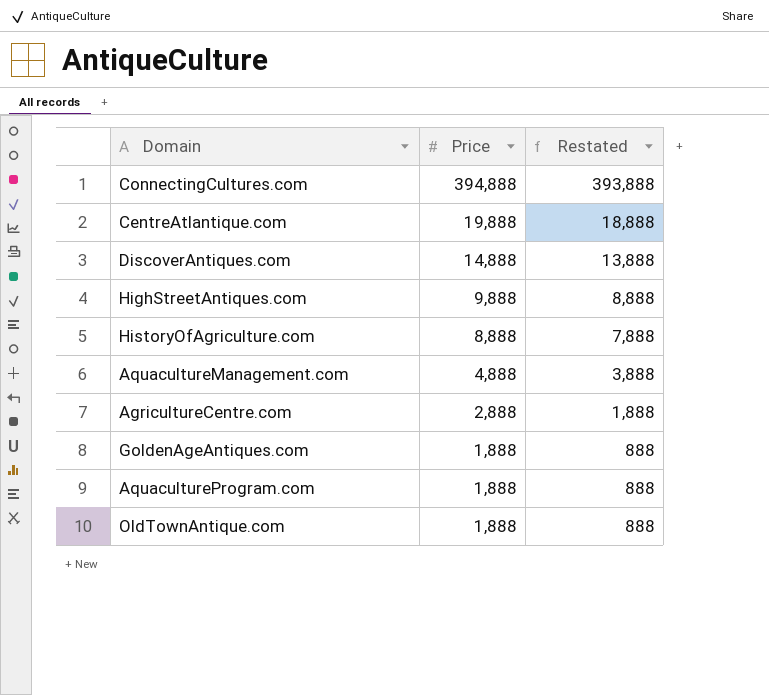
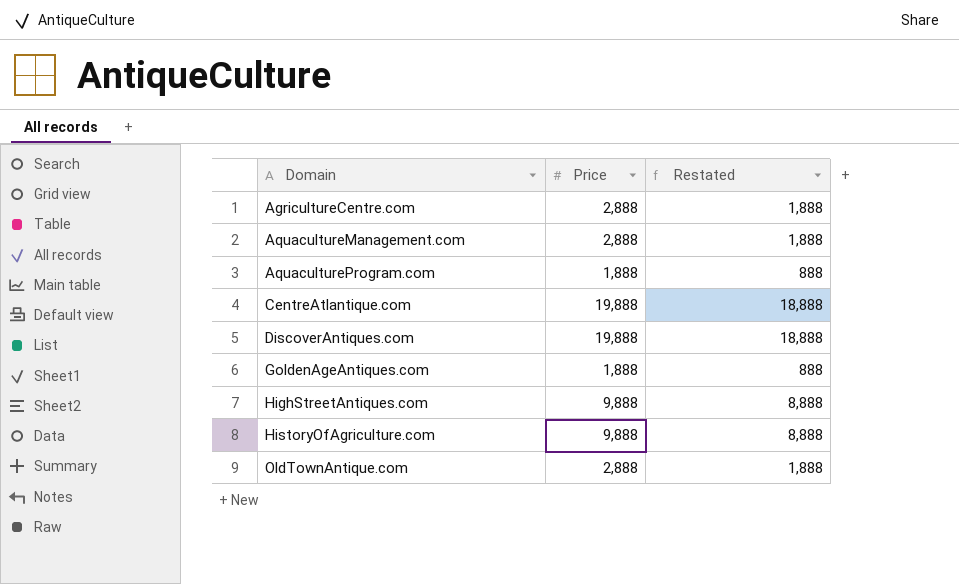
row order: Price descending -> Domain ascending
row ConnectingCultures.com: 394,888 | 393,888 -> none
AquacultureManagement.com | Price: 4,888 -> 2,888
AquacultureManagement.com | Restated: 3,888 -> 1,888
DiscoverAntiques.com | Price: 14,888 -> 19,888
DiscoverAntiques.com | Restated: 13,888 -> 18,888
HistoryOfAgriculture.com | Price: 8,888 -> 9,888
HistoryOfAgriculture.com | Restated: 7,888 -> 8,888
OldTownAntique.com | Price: 1,888 -> 2,888
OldTownAntique.com | Restated: 888 -> 1,888

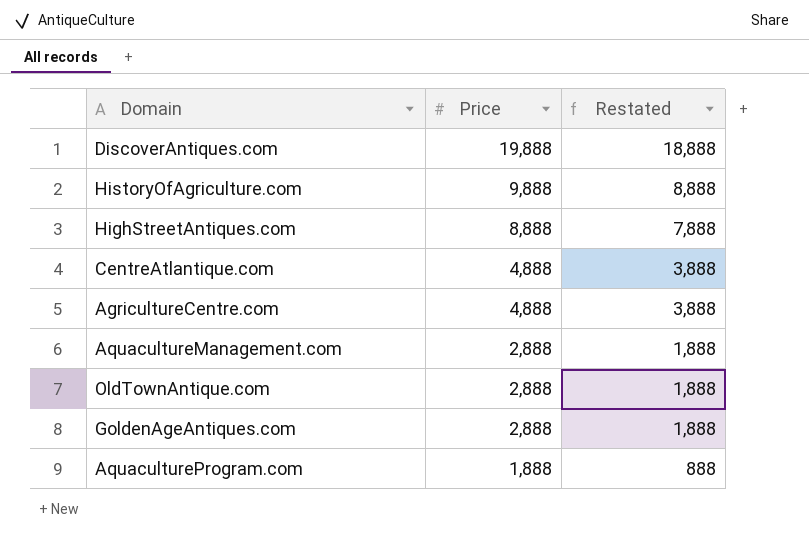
row order: Domain ascending -> Price descending
HighStreetAntiques.com | Price: 9,888 -> 8,888
HighStreetAntiques.com | Restated: 8,888 -> 7,888
CentreAtlantique.com | Price: 19,888 -> 4,888
CentreAtlantique.com | Restated: 18,888 -> 3,888
AgricultureCentre.com | Price: 2,888 -> 4,888
AgricultureCentre.com | Restated: 1,888 -> 3,888
GoldenAgeAntiques.com | Price: 1,888 -> 2,888
GoldenAgeAntiques.com | Restated: 888 -> 1,888

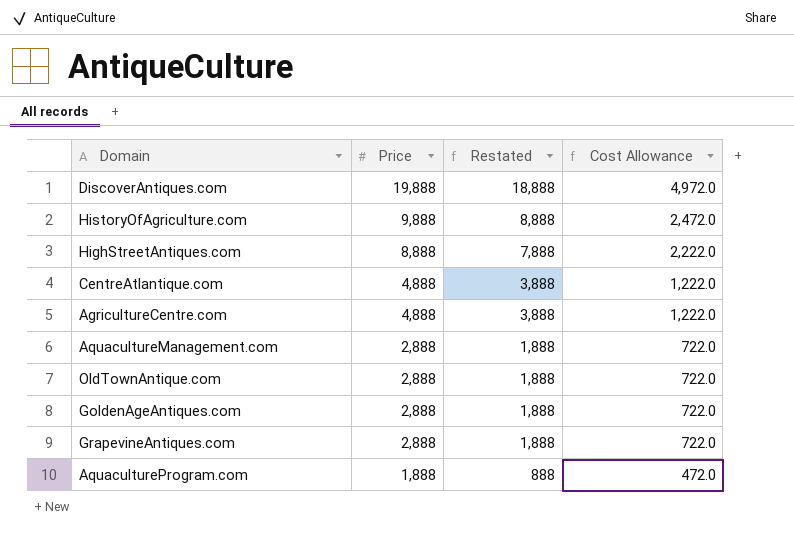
column Cost Allowance | formula: none -> [Price] * 0.25
row GrapevineAntiques.com: none -> 2,888 | 1,888 | 722.0

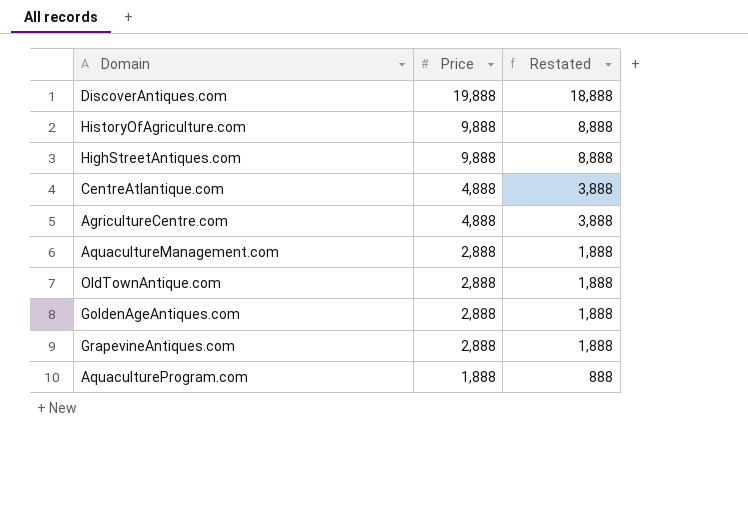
column Cost Allowance | formula: [Price] * 0.25 -> none
HighStreetAntiques.com | Price: 8,888 -> 9,888
HighStreetAntiques.com | Restated: 7,888 -> 8,888

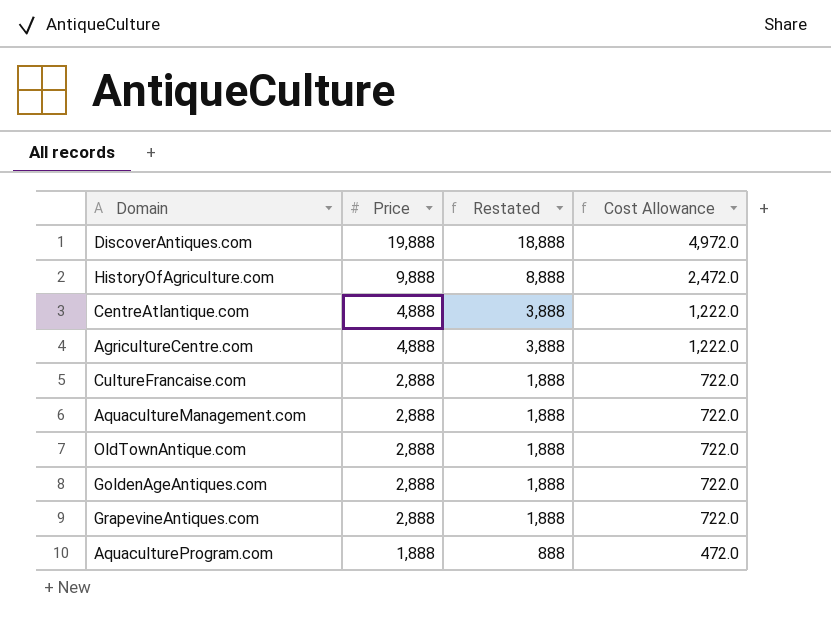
column Cost Allowance | formula: none -> [Price] * 0.25
row HighStreetAntiques.com: 9,888 | 8,888 -> none
row CultureFrancaise.com: none -> 2,888 | 1,888 | 722.0

